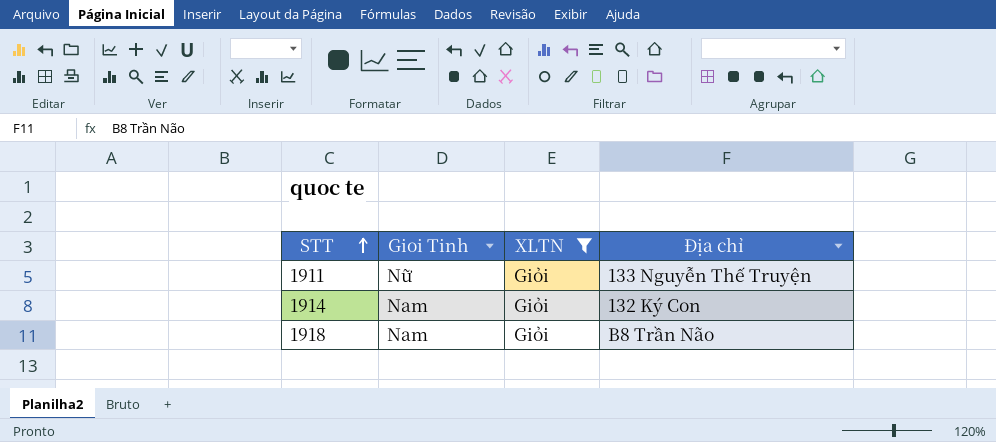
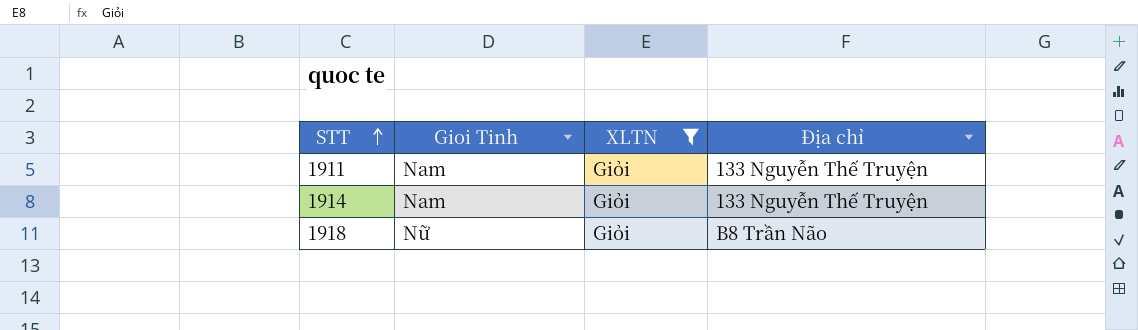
1911 | Gioi Tinh: Nữ -> Nam
1914 | Địa chỉ: 132 Ký Con -> 133 Nguyễn Thế Truyện
1918 | Gioi Tinh: Nam -> Nữ

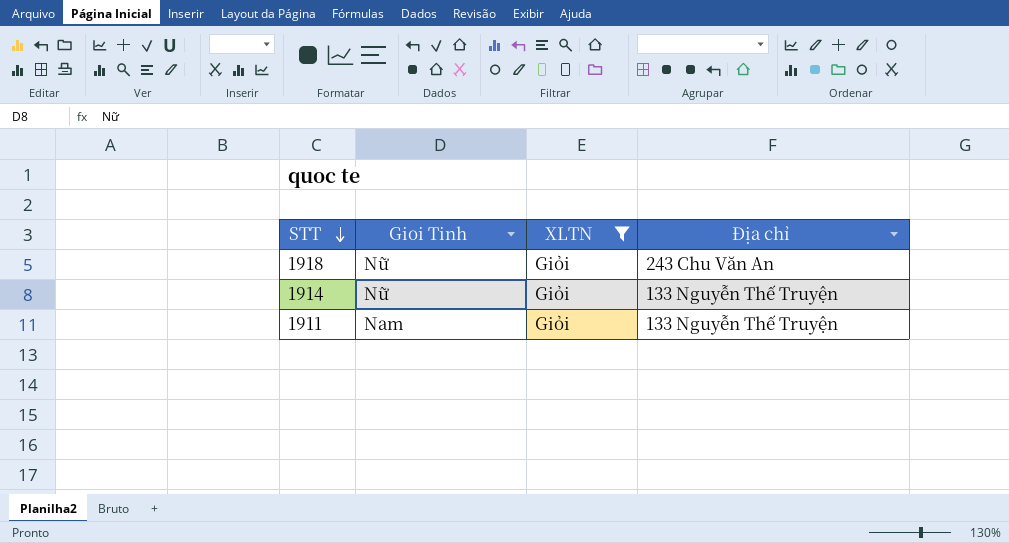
row order: STT ascending -> STT descending
1918 | Địa chỉ: B8 Trần Não -> 243 Chu Văn An
1914 | Gioi Tinh: Nam -> Nữ

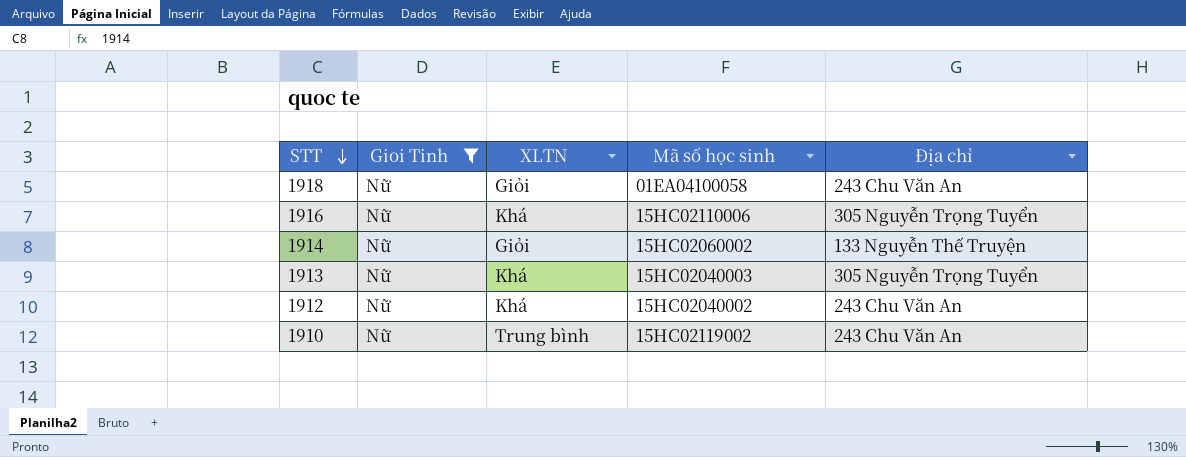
filter: XLTN = Giỏi -> Gioi Tinh = Nữ
column Mã số học sinh | position: none -> 4

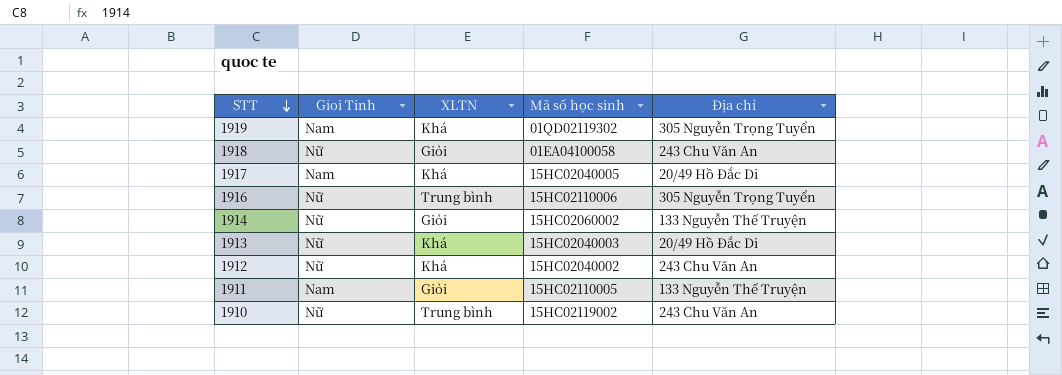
filter: Gioi Tinh = Nữ -> none
1916 | XLTN: Khá -> Trung bình
1913 | Địa chỉ: 305 Nguyễn Trọng Tuyển -> 20/49 Hồ Đắc Di

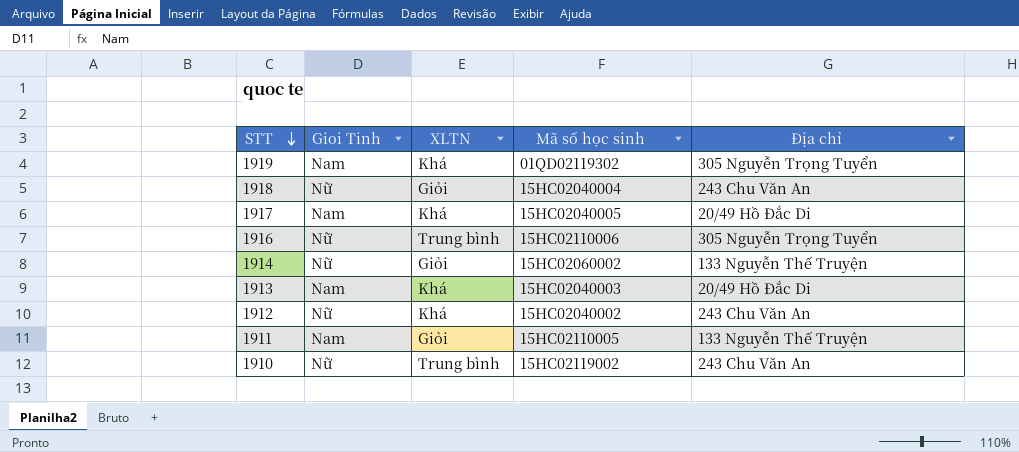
1918 | Mã số học sinh: 01EA04100058 -> 15HC02040004
1913 | Gioi Tinh: Nữ -> Nam

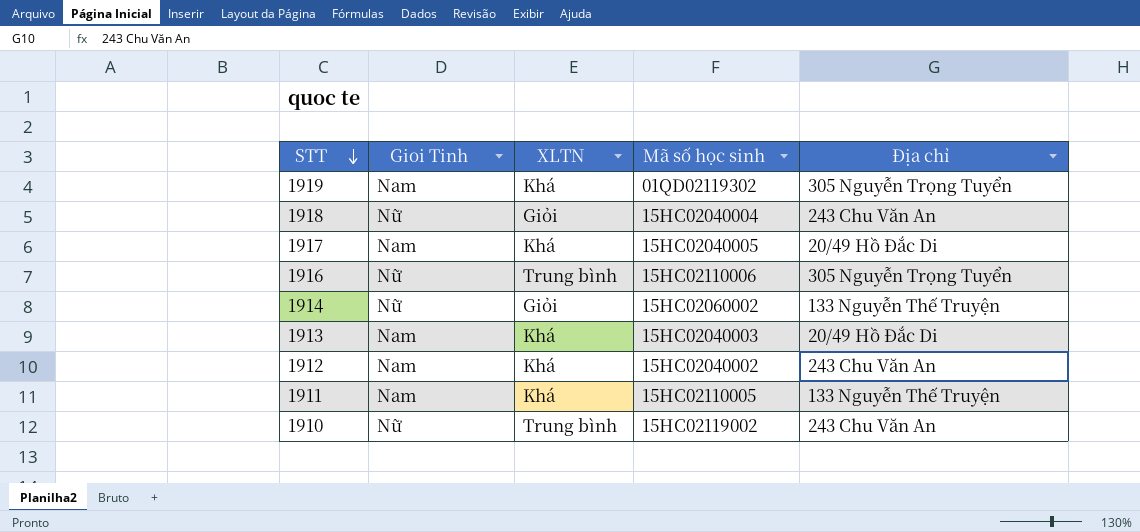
1912 | Gioi Tinh: Nữ -> Nam
1911 | XLTN: Giỏi -> Khá

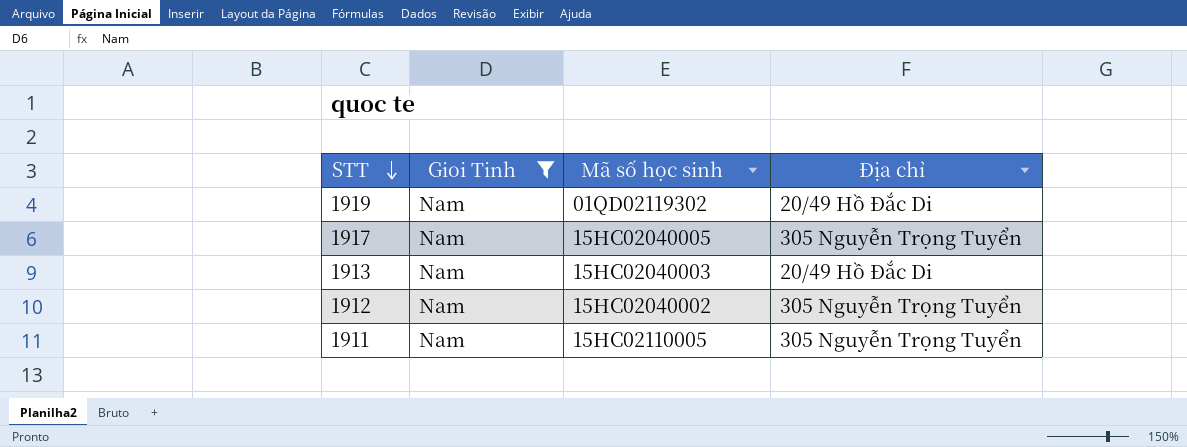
filter: none -> Gioi Tinh = Nam
column XLTN | position: 3 -> none
1919 | Địa chỉ: 305 Nguyễn Trọng Tuyển -> 20/49 Hồ Đắc Di
1917 | Địa chỉ: 20/49 Hồ Đắc Di -> 305 Nguyễn Trọng Tuyển
1912 | Địa chỉ: 243 Chu Văn An -> 305 Nguyễn Trọng Tuyển
1911 | Địa chỉ: 133 Nguyễn Thế Truyện -> 305 Nguyễn Trọng Tuyển

